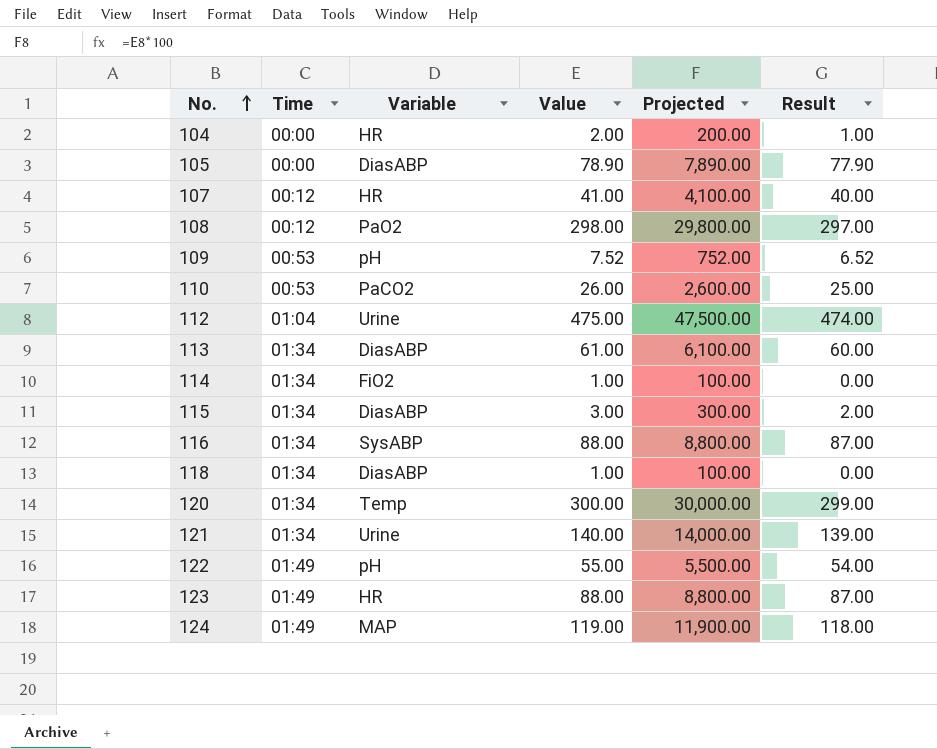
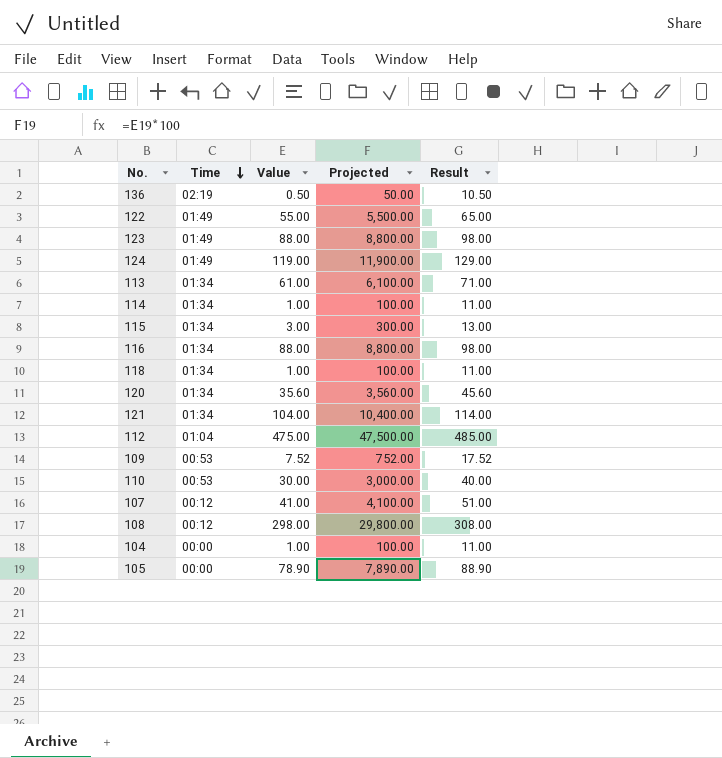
row order: No. ascending -> Time descending
column Variable | position: 3 -> none
column Result | formula: [Value] - 1 -> [Value] + 10
row 136: none -> 02:19 | 0.50 | 50.00 | 10.50
120 | Value: 300.00 -> 35.60
120 | Projected: 30,000.00 -> 3,560.00
121 | Value: 140.00 -> 104.00
121 | Projected: 14,000.00 -> 10,400.00
110 | Value: 26.00 -> 30.00
110 | Projected: 2,600.00 -> 3,000.00
104 | Value: 2.00 -> 1.00
104 | Projected: 200.00 -> 100.00

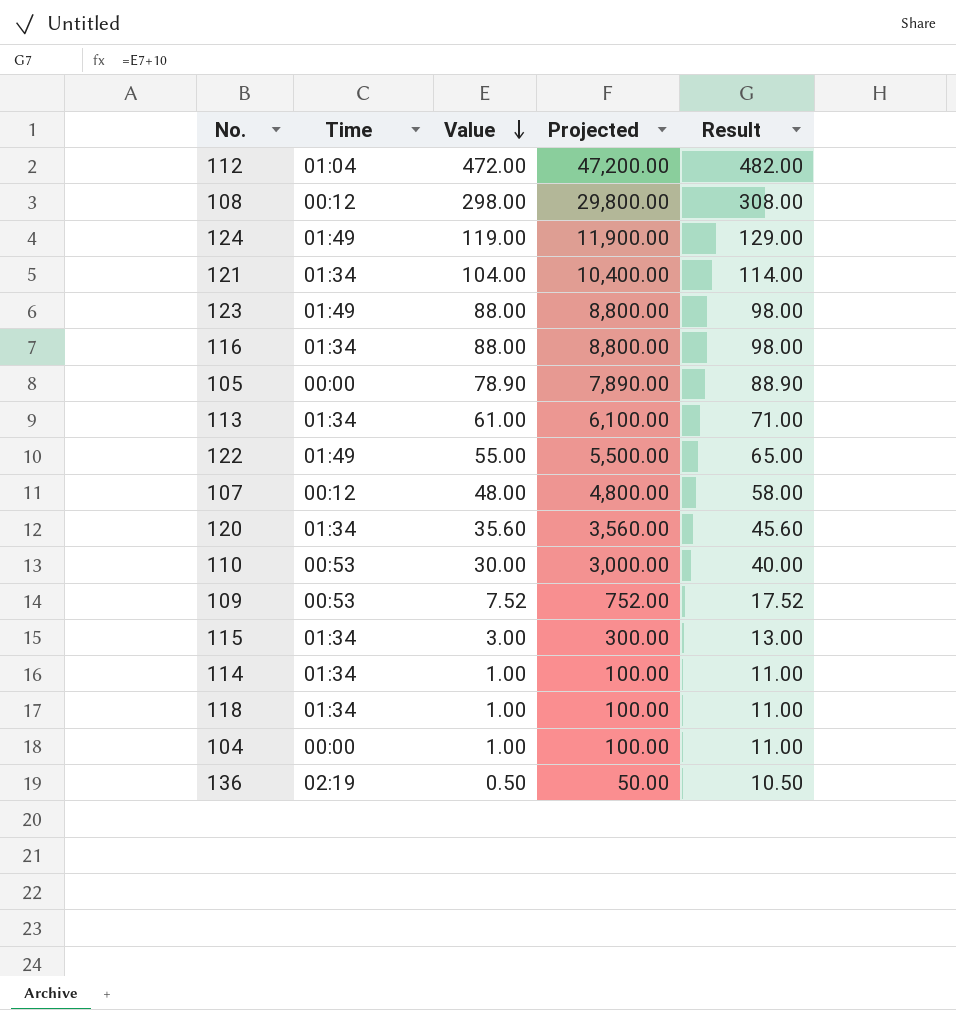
row order: Time descending -> Value descending
112 | Value: 475.00 -> 472.00
112 | Projected: 47,500.00 -> 47,200.00
112 | Result: 485.00 -> 482.00
107 | Value: 41.00 -> 48.00
107 | Projected: 4,100.00 -> 4,800.00
107 | Result: 51.00 -> 58.00

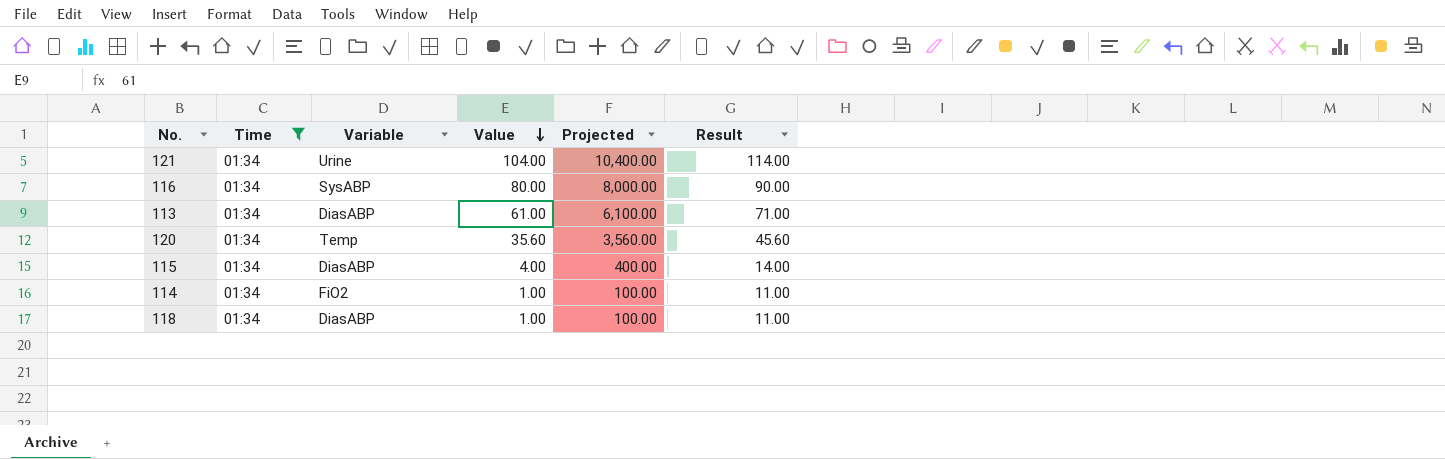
filter: none -> Time = 01:34
column Variable | position: none -> 3
116 | Value: 88.00 -> 80.00
116 | Projected: 8,800.00 -> 8,000.00
116 | Result: 98.00 -> 90.00
115 | Value: 3.00 -> 4.00
115 | Projected: 300.00 -> 400.00
115 | Result: 13.00 -> 14.00

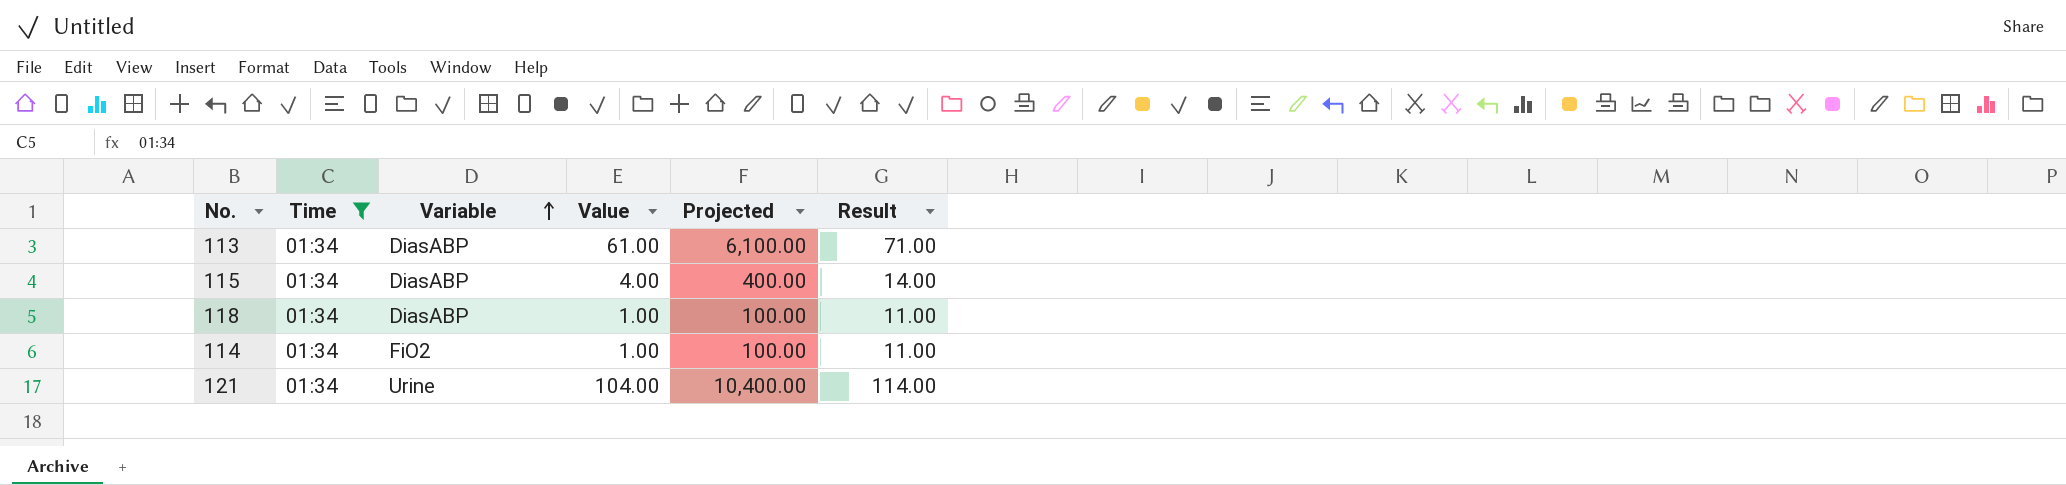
row order: Value descending -> Variable ascending
row 116: 01:34 | SysABP | 80.00 | 8,000.00 | 90.00 -> none
row 120: 01:34 | Temp | 35.60 | 3,560.00 | 45.60 -> none

